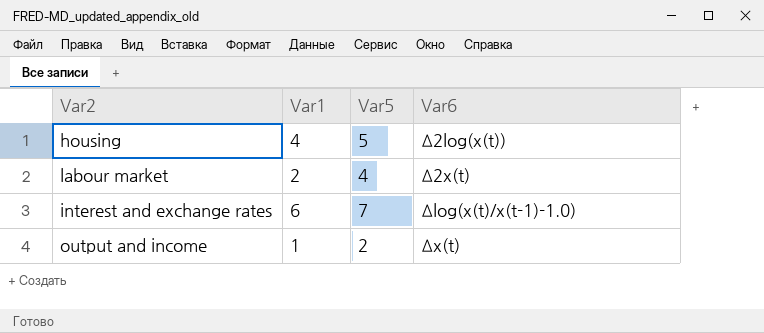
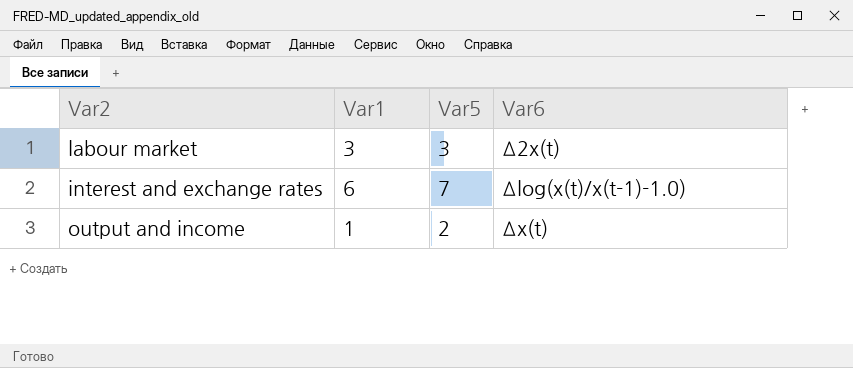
row housing: 4 | 5 | Δ2log(x(t)) -> none
labour market | Var1: 2 -> 3
labour market | Var5: 4 -> 3

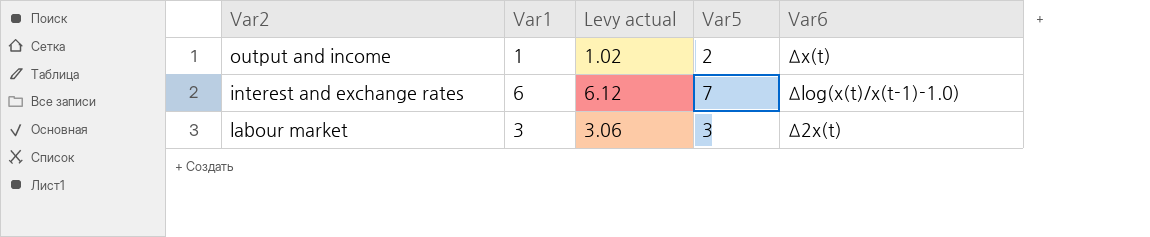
row order: Var6 ascending -> Var6 descending
column Levy actual | formula: none -> [Var1] * 1.02

